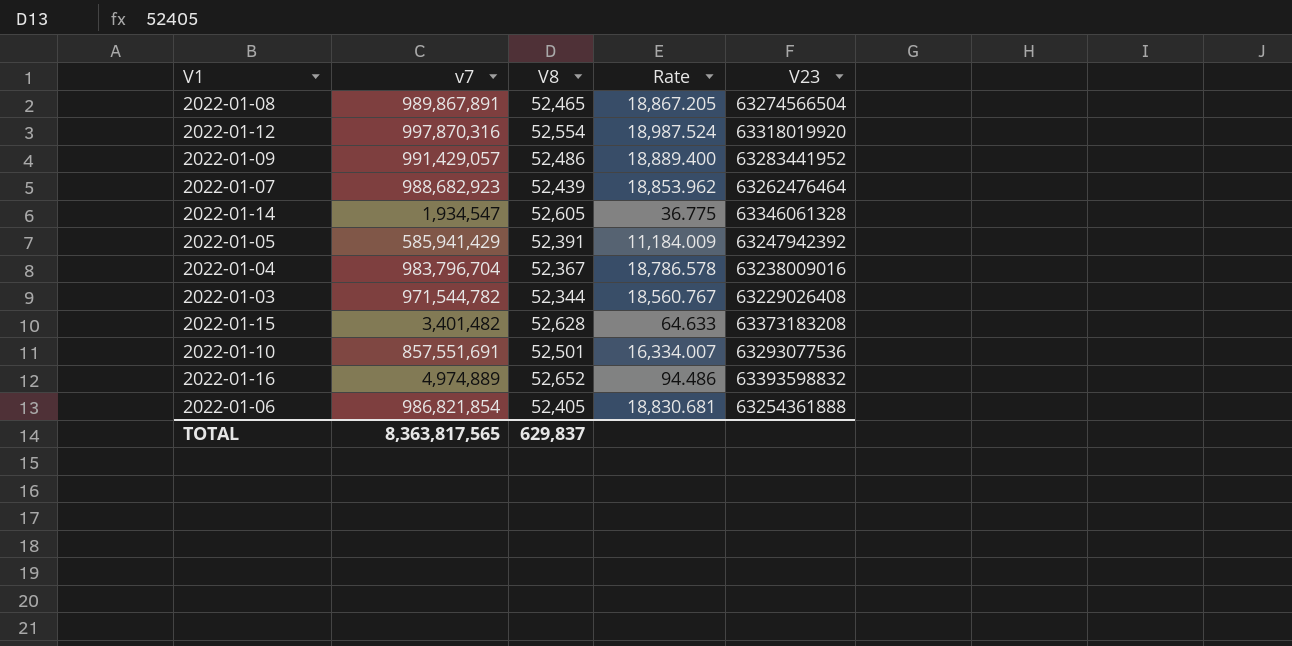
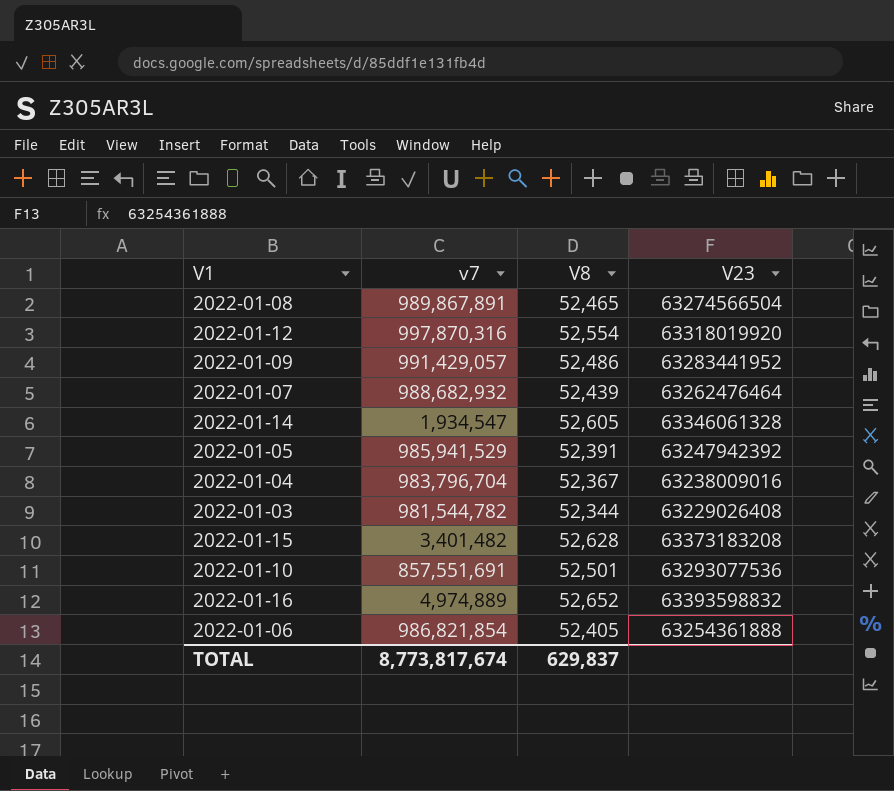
column Rate | formula: [v7] / [V8] -> none
2022-01-07 | v7: 988,682,923 -> 988,682,932
2022-01-05 | v7: 585,941,429 -> 985,941,529
2022-01-03 | v7: 971,544,782 -> 981,544,782
TOTAL | v7: 8,363,817,565 -> 8,773,817,674

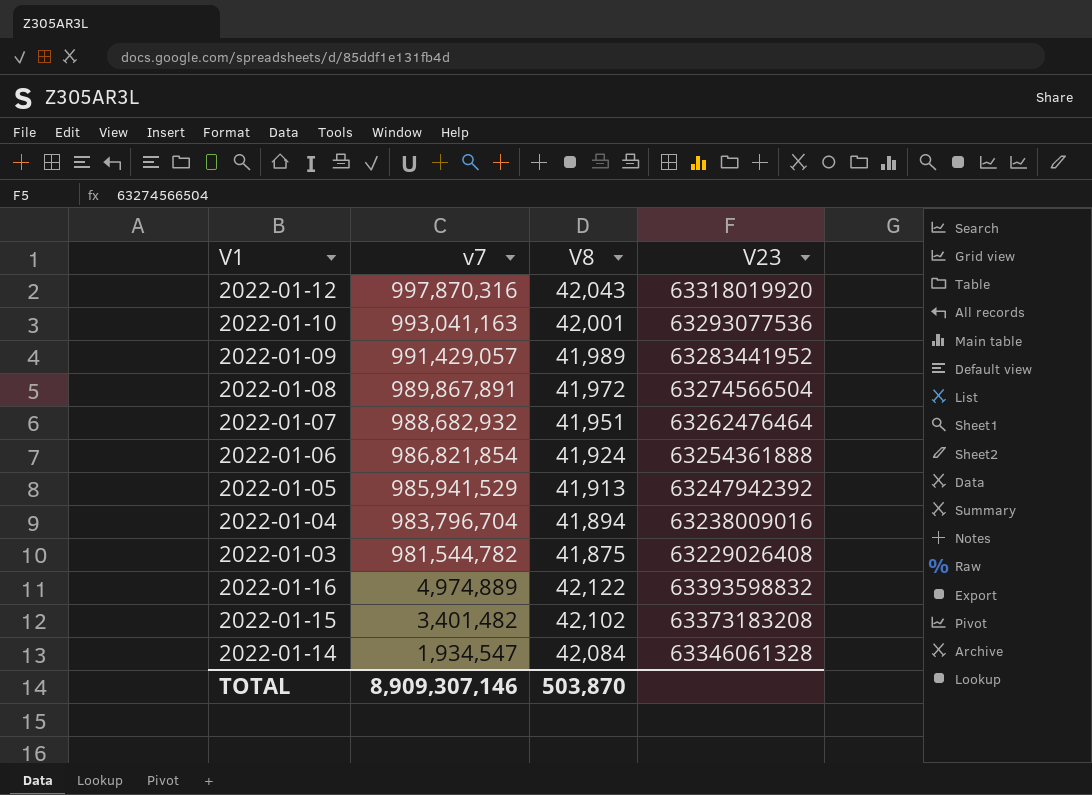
row order: none -> v7 descending
2022-01-12 | V8: 52,554 -> 42,043
2022-01-10 | v7: 857,551,691 -> 993,041,163
2022-01-10 | V8: 52,501 -> 42,001
2022-01-09 | V8: 52,486 -> 41,989
2022-01-08 | V8: 52,465 -> 41,972
2022-01-07 | V8: 52,439 -> 41,951
2022-01-06 | V8: 52,405 -> 41,924
2022-01-05 | V8: 52,391 -> 41,913
2022-01-04 | V8: 52,367 -> 41,894
2022-01-03 | V8: 52,344 -> 41,875
2022-01-16 | V8: 52,652 -> 42,122
2022-01-15 | V8: 52,628 -> 42,102
2022-01-14 | V8: 52,605 -> 42,084
TOTAL | v7: 8,773,817,674 -> 8,909,307,146
TOTAL | V8: 629,837 -> 503,870

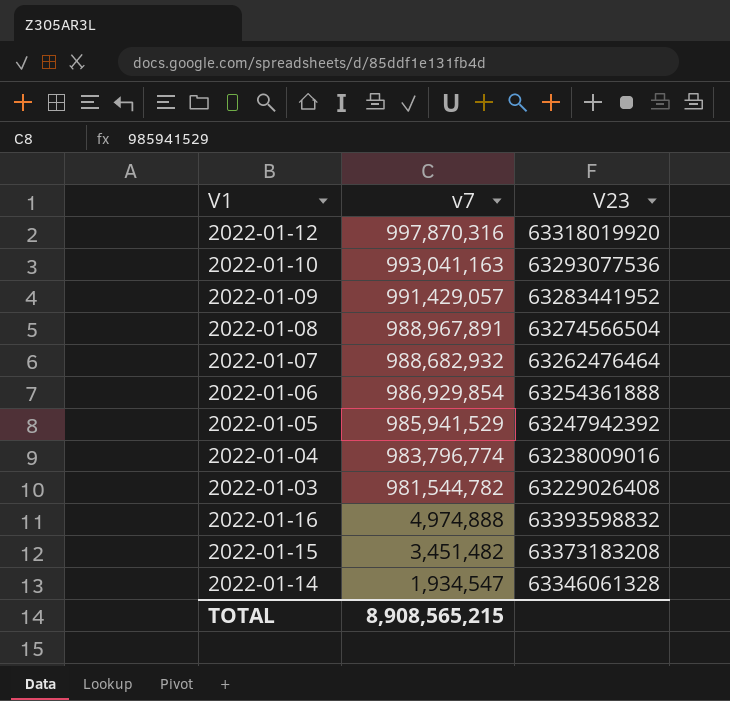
column V8 | position: 3 -> none
2022-01-08 | v7: 989,867,891 -> 988,967,891
2022-01-06 | v7: 986,821,854 -> 986,929,854
2022-01-04 | v7: 983,796,704 -> 983,796,774
2022-01-16 | v7: 4,974,889 -> 4,974,888
2022-01-15 | v7: 3,401,482 -> 3,451,482
TOTAL | v7: 8,909,307,146 -> 8,908,565,215

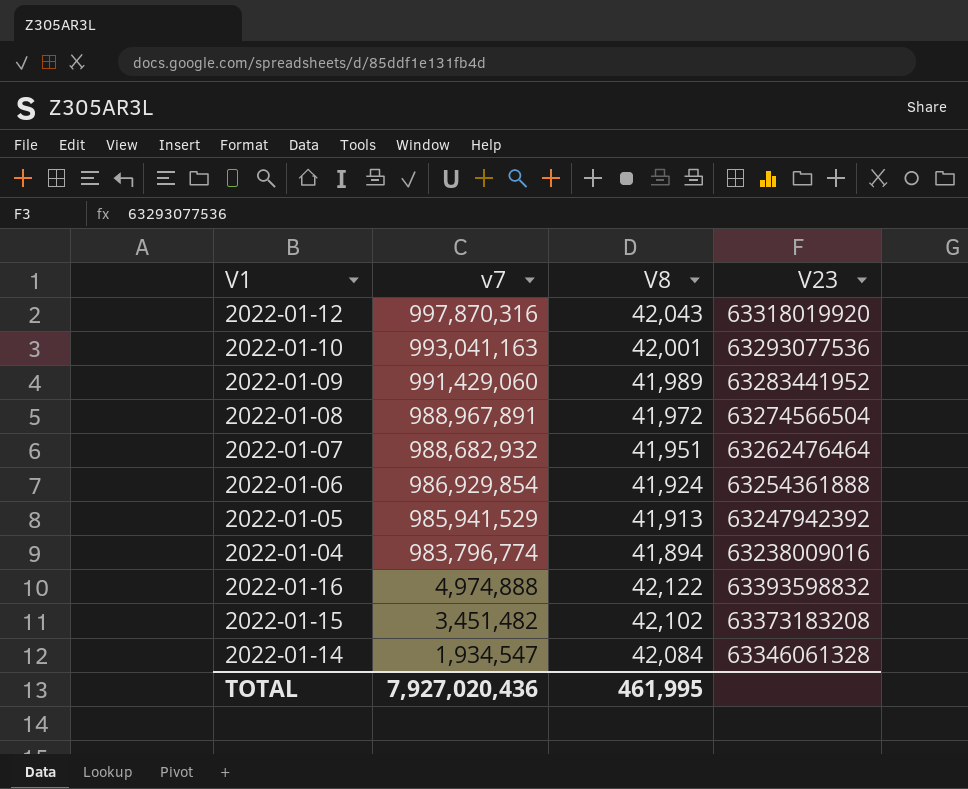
column V8 | position: none -> 3
row 2022-01-03: 981,544,782 | 63229026408 -> none
2022-01-09 | v7: 991,429,057 -> 991,429,060
TOTAL | v7: 8,908,565,215 -> 7,927,020,436

